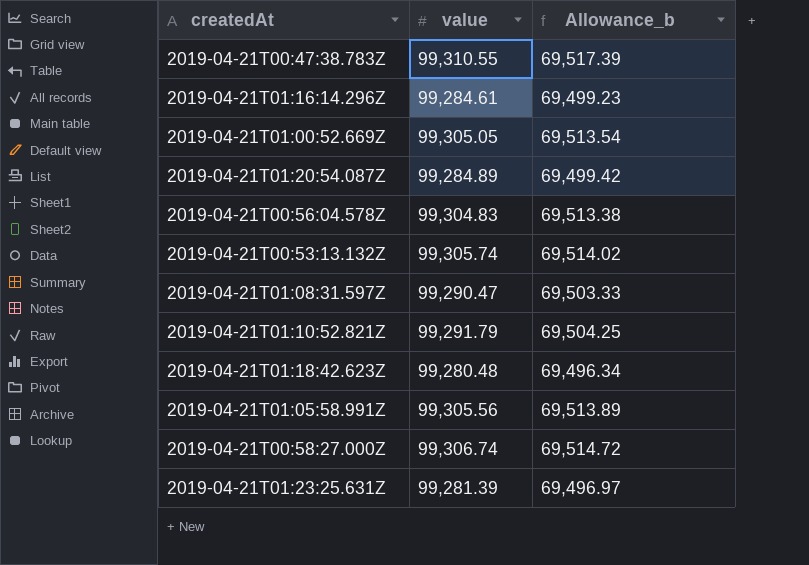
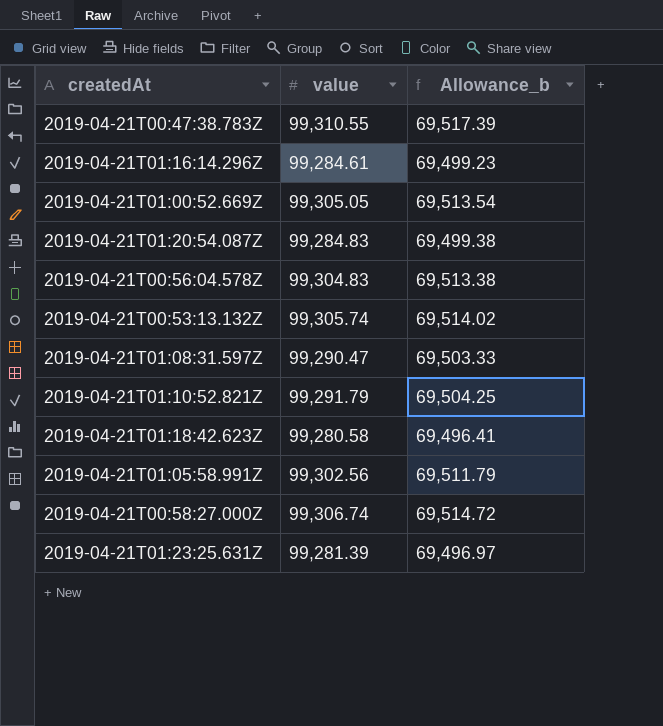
2019-04-21T01:20:54.087Z | value: 99,284.89 -> 99,284.83
2019-04-21T01:20:54.087Z | Allowance_b: 69,499.42 -> 69,499.38
2019-04-21T01:18:42.623Z | value: 99,280.48 -> 99,280.58
2019-04-21T01:18:42.623Z | Allowance_b: 69,496.34 -> 69,496.41
2019-04-21T01:05:58.991Z | value: 99,305.56 -> 99,302.56
2019-04-21T01:05:58.991Z | Allowance_b: 69,513.89 -> 69,511.79

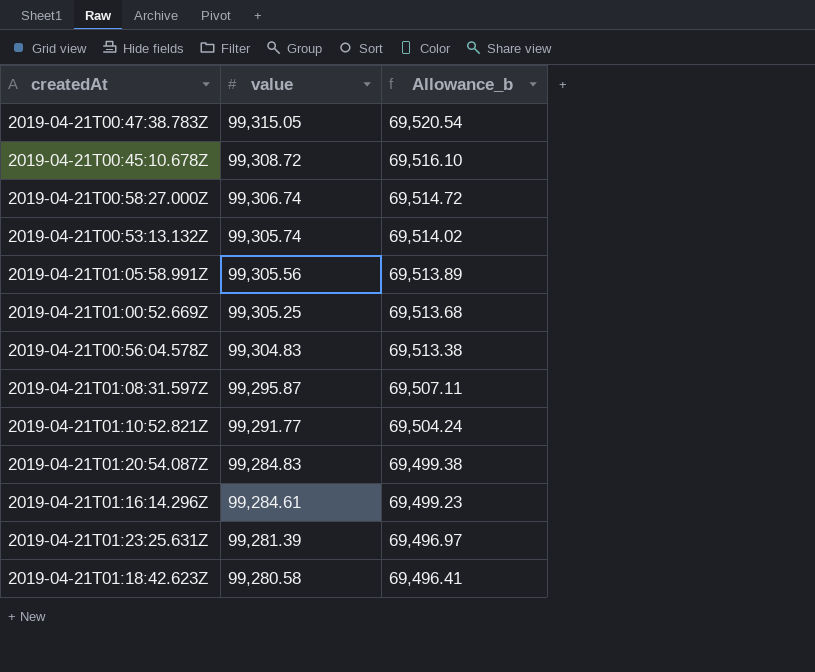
row order: none -> value descending
2019-04-21T00:47:38.783Z | value: 99,310.55 -> 99,315.05
2019-04-21T00:47:38.783Z | Allowance_b: 69,517.39 -> 69,520.54
row 2019-04-21T00:45:10.678Z: none -> 99,308.72 | 69,516.10
2019-04-21T01:05:58.991Z | value: 99,302.56 -> 99,305.56
2019-04-21T01:05:58.991Z | Allowance_b: 69,511.79 -> 69,513.89
2019-04-21T01:00:52.669Z | value: 99,305.05 -> 99,305.25
2019-04-21T01:00:52.669Z | Allowance_b: 69,513.54 -> 69,513.68
2019-04-21T01:08:31.597Z | value: 99,290.47 -> 99,295.87
2019-04-21T01:08:31.597Z | Allowance_b: 69,503.33 -> 69,507.11
2019-04-21T01:10:52.821Z | value: 99,291.79 -> 99,291.77
2019-04-21T01:10:52.821Z | Allowance_b: 69,504.25 -> 69,504.24

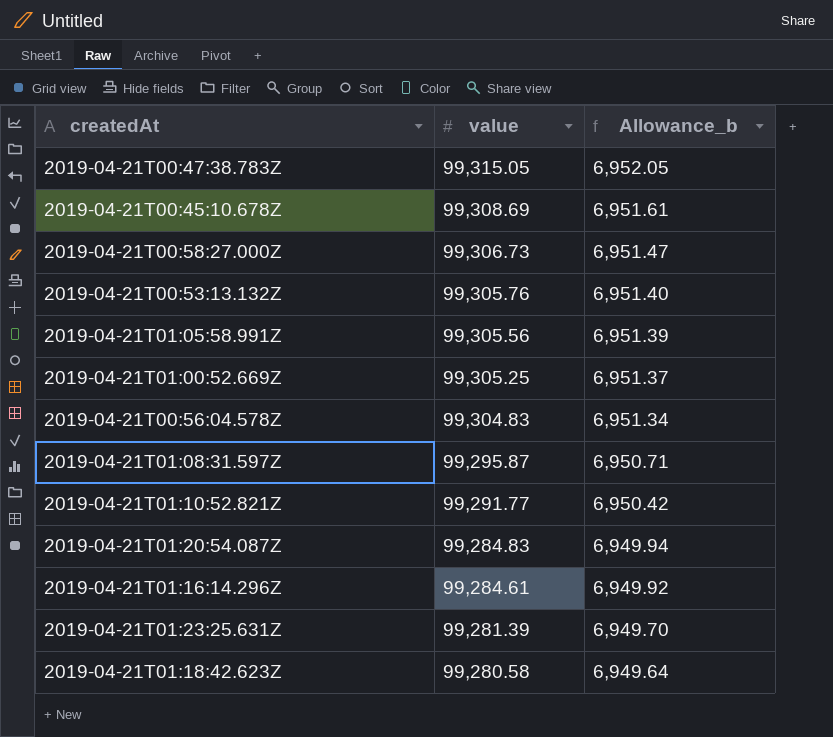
column Allowance_b | formula: [value] * 0.7 -> [value] * 0.07
2019-04-21T00:45:10.678Z | value: 99,308.72 -> 99,308.69
2019-04-21T00:58:27.000Z | value: 99,306.74 -> 99,306.73
2019-04-21T00:53:13.132Z | value: 99,305.74 -> 99,305.76

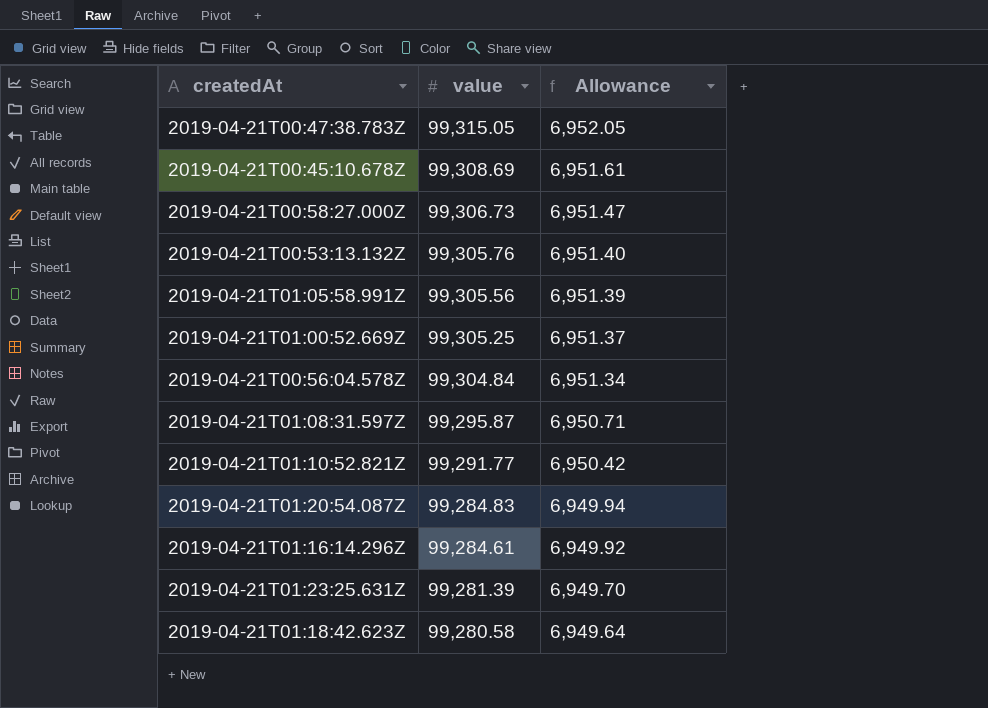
column name: Allowance_b -> Allowance
2019-04-21T00:56:04.578Z | value: 99,304.83 -> 99,304.84

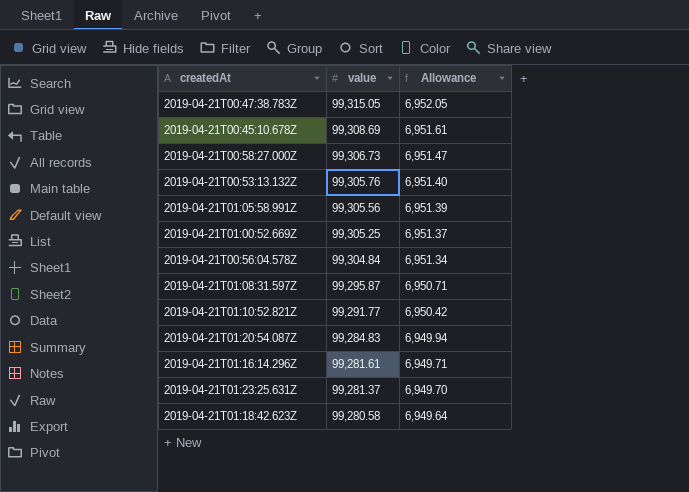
2019-04-21T01:16:14.296Z | value: 99,284.61 -> 99,281.61
2019-04-21T01:16:14.296Z | Allowance: 6,949.92 -> 6,949.71
2019-04-21T01:23:25.631Z | value: 99,281.39 -> 99,281.37

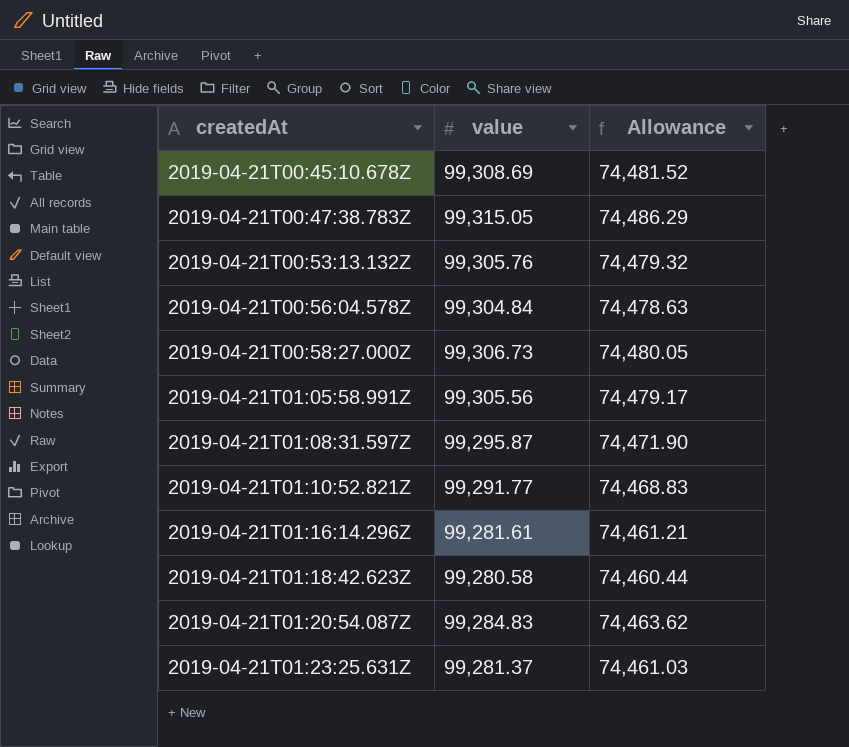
row order: value descending -> createdAt ascending
column Allowance | formula: [value] * 0.07 -> [value] * 0.75
row 2019-04-21T01:00:52.669Z: 99,305.25 | 6,951.37 -> none

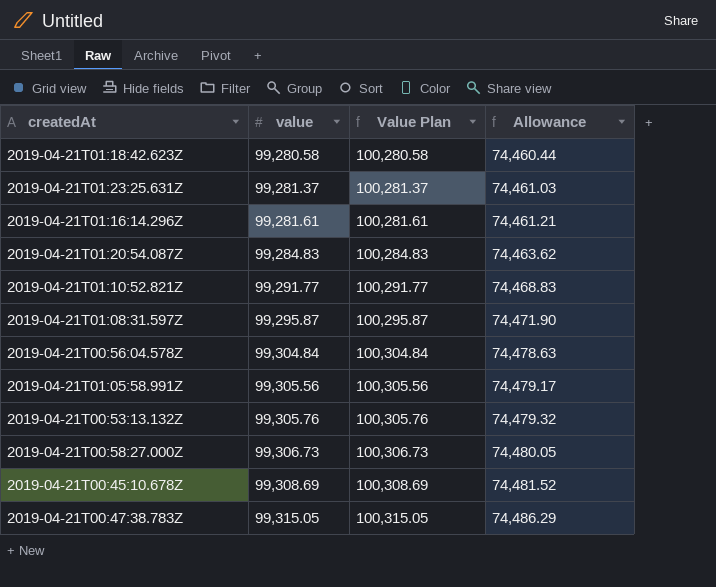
row order: createdAt ascending -> value ascending
column Value Plan | formula: none -> [value] + 1000

